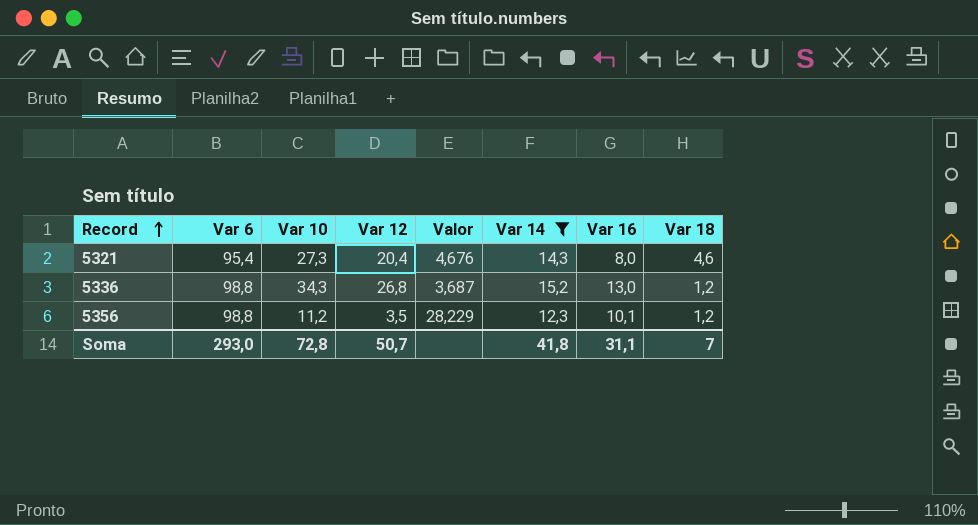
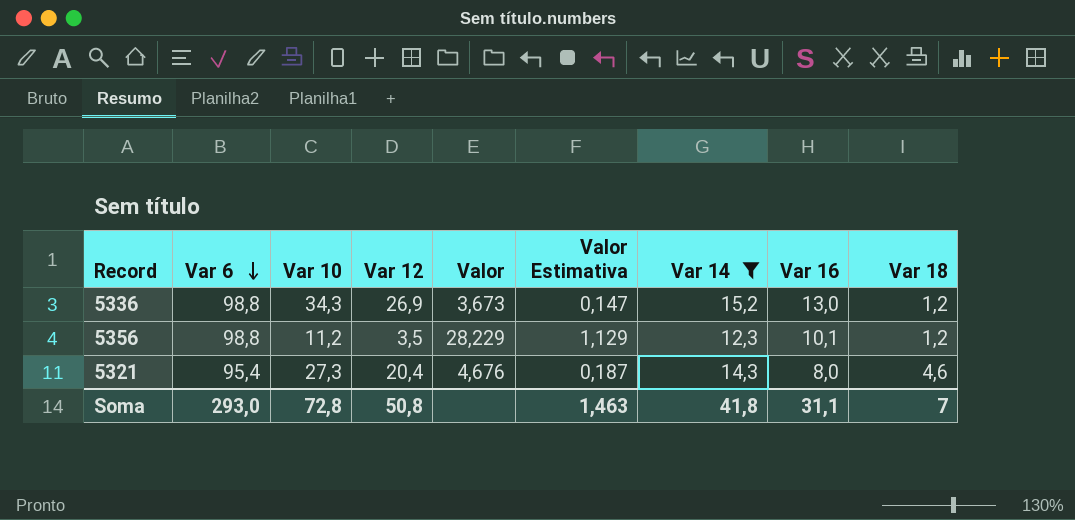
row order: Record ascending -> Var 6 descending
column Valor Estimativa | formula: none -> [Valor] * 0,04
5336 | Var 12: 26,8 -> 26,9
5336 | Valor: 3,687 -> 3,673
Soma | Var 12: 50,7 -> 50,8

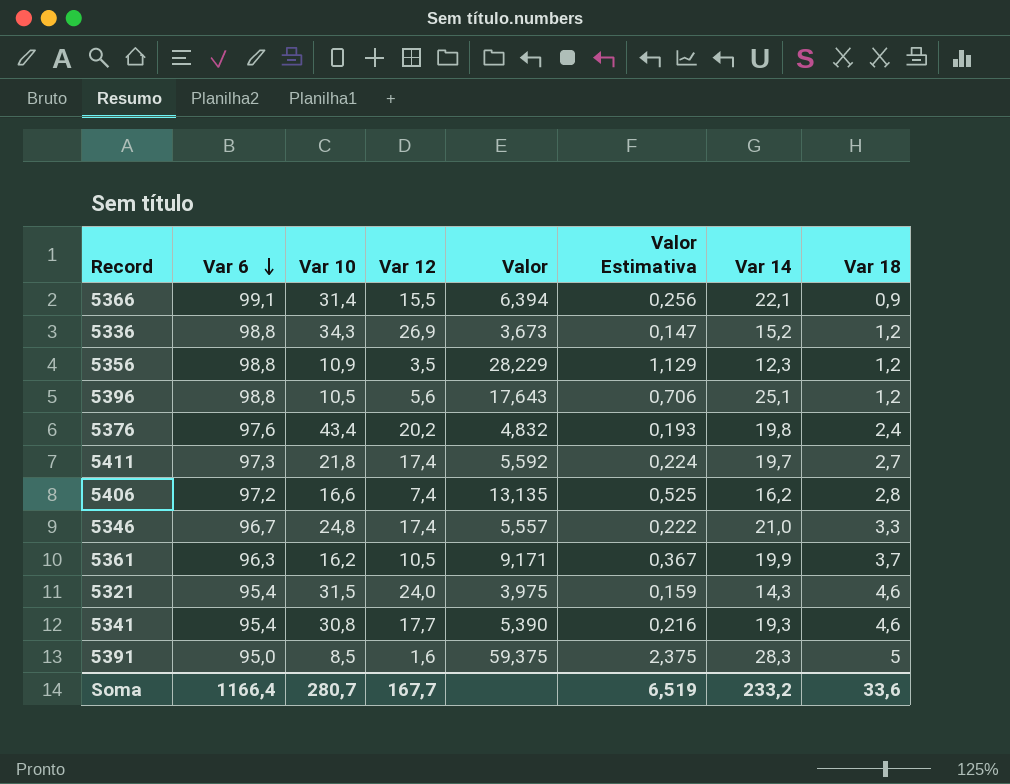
filter: Var 14 <= 15,2 -> none
column Var 16 | position: 8 -> none
5356 | Var 10: 11,2 -> 10,9
5321 | Var 10: 27,3 -> 31,5
5321 | Var 12: 20,4 -> 24,0
5321 | Valor: 4,676 -> 3,975
5321 | Valor Estimativa: 0,187 -> 0,159
Soma | Var 6: 293,0 -> 1166,4
Soma | Var 10: 72,8 -> 280,7
Soma | Var 12: 50,8 -> 167,7
Soma | Valor Estimativa: 1,463 -> 6,519
Soma | Var 14: 41,8 -> 233,2
Soma | Var 18: 7 -> 33,6

